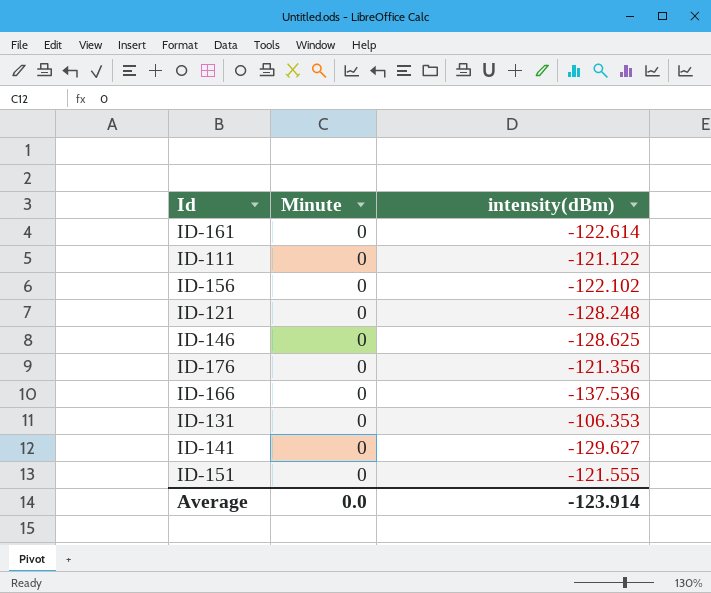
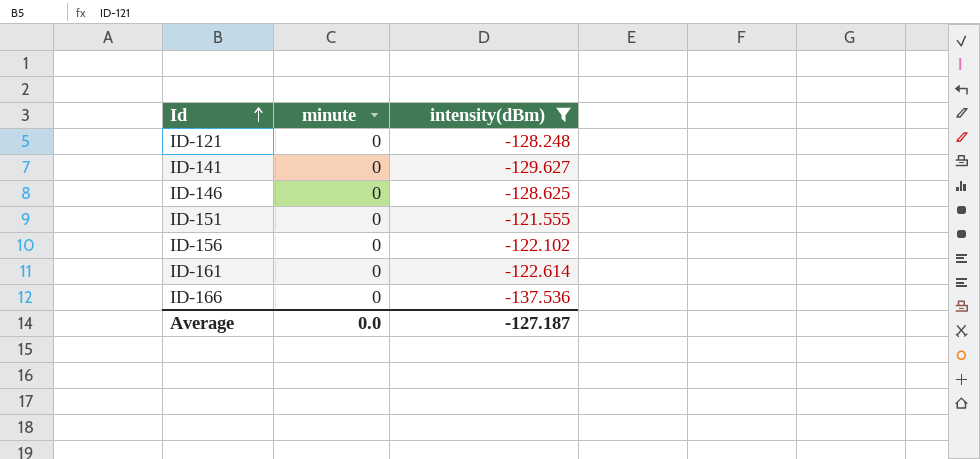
filter: none -> intensity(dBm) <= -121.555
row order: none -> Id ascending
column name: Minute -> minute
Average | intensity(dBm): -123.914 -> -127.187

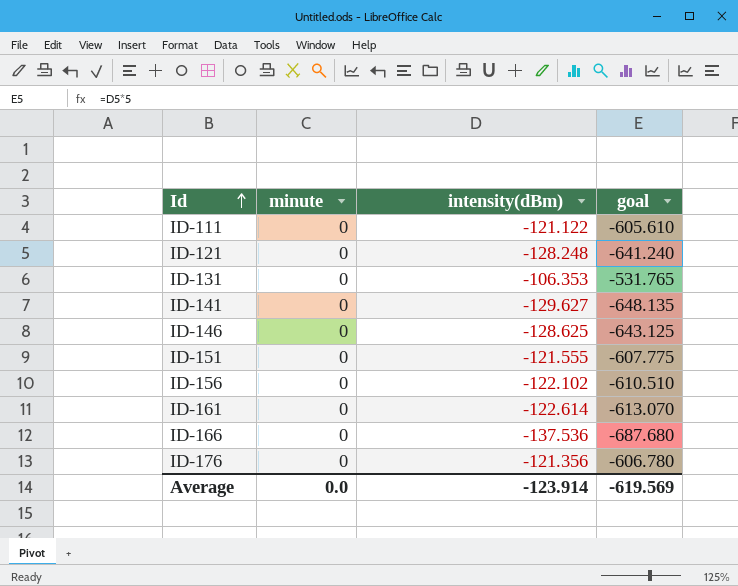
filter: intensity(dBm) <= -121.555 -> none
column goal | formula: none -> [intensity(dBm)] * 5
Average | intensity(dBm): -127.187 -> -123.914

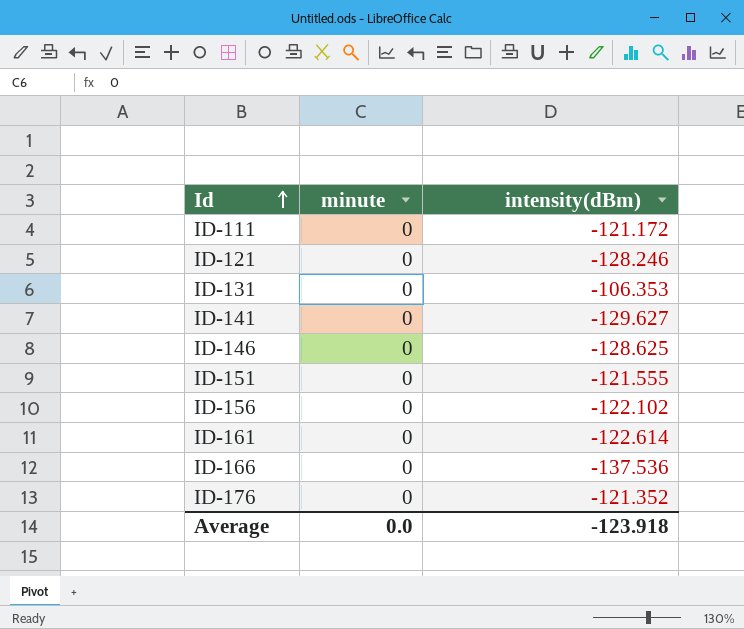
column goal | formula: [intensity(dBm)] * 5 -> none
ID-111 | intensity(dBm): -121.122 -> -121.172
ID-121 | intensity(dBm): -128.248 -> -128.246
ID-176 | intensity(dBm): -121.356 -> -121.352
Average | intensity(dBm): -123.914 -> -123.918

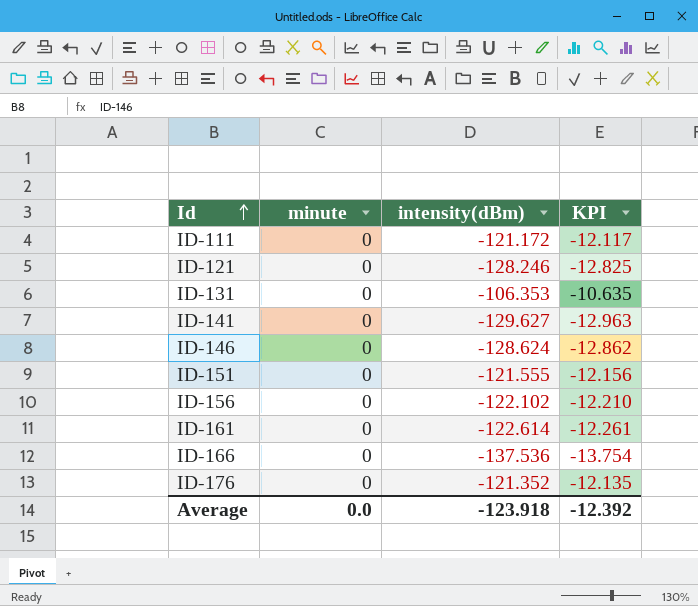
column KPI | formula: none -> [intensity(dBm)] * 0.1
ID-146 | intensity(dBm): -128.625 -> -128.624

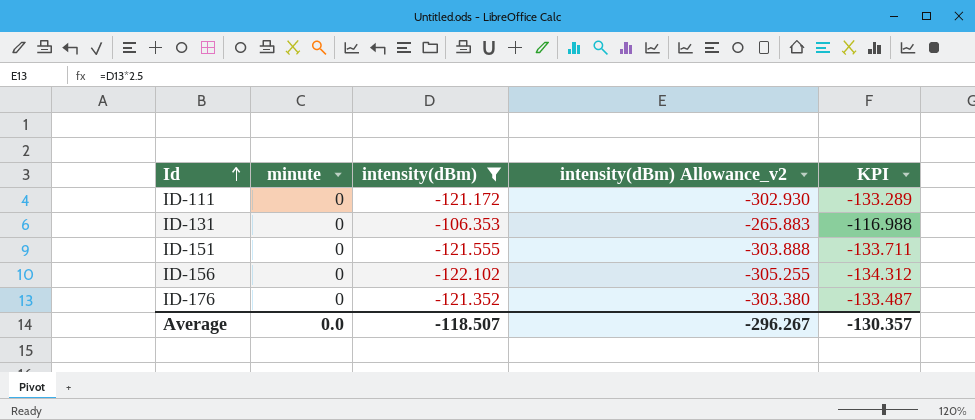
filter: none -> intensity(dBm) >= -122.102
column intensity(dBm) Allowance_v2 | formula: none -> [intensity(dBm)] * 2.5
column KPI | formula: [intensity(dBm)] * 0.1 -> [intensity(dBm)] * 1.1
Average | intensity(dBm): -123.918 -> -118.507
Average | KPI: -12.392 -> -130.357

